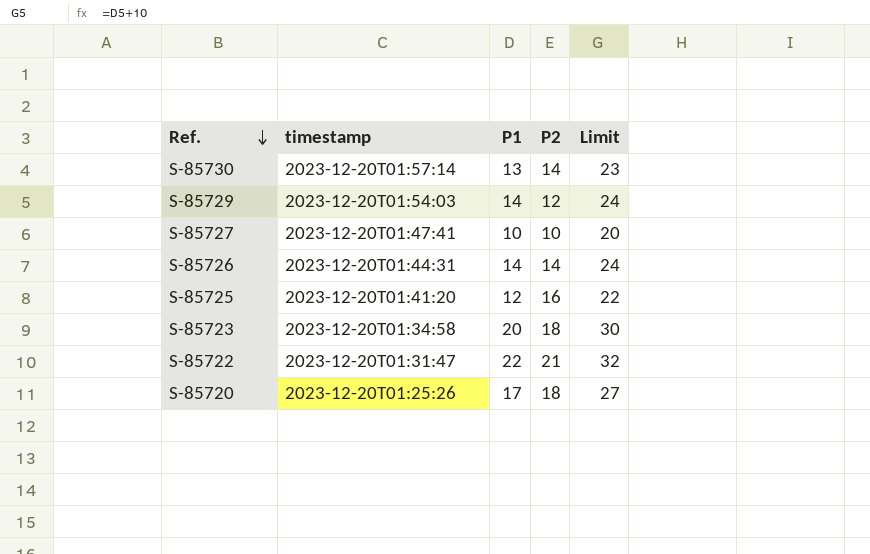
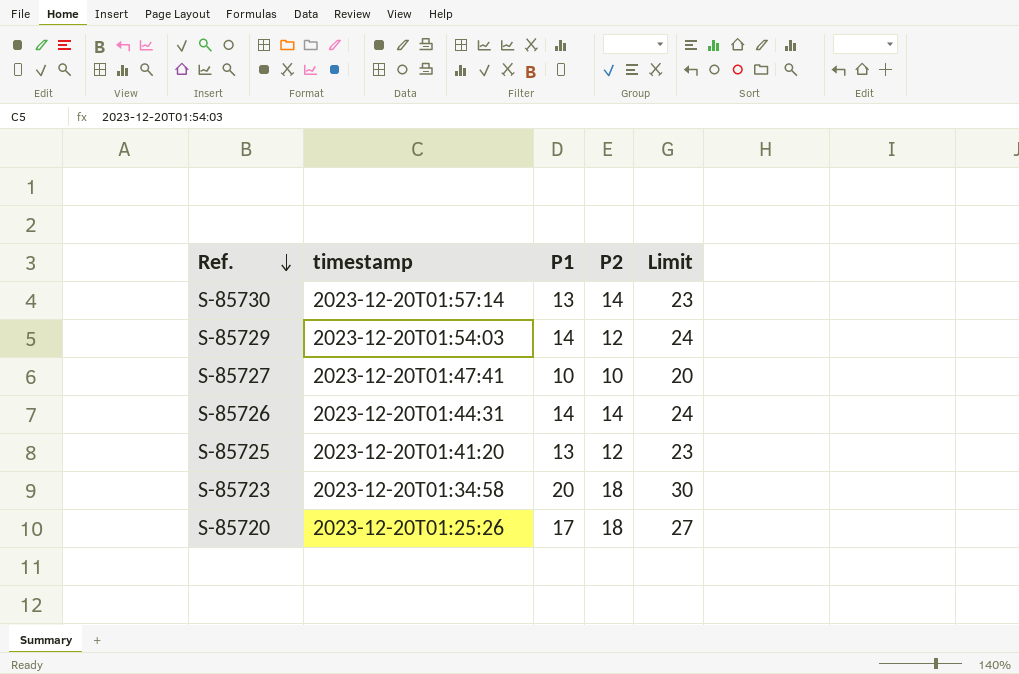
row S-85722: 2023-12-20T01:31:47 | 22 | 21 | 32 -> none
S-85725 | P1: 12 -> 13
S-85725 | P2: 16 -> 12
S-85725 | Limit: 22 -> 23

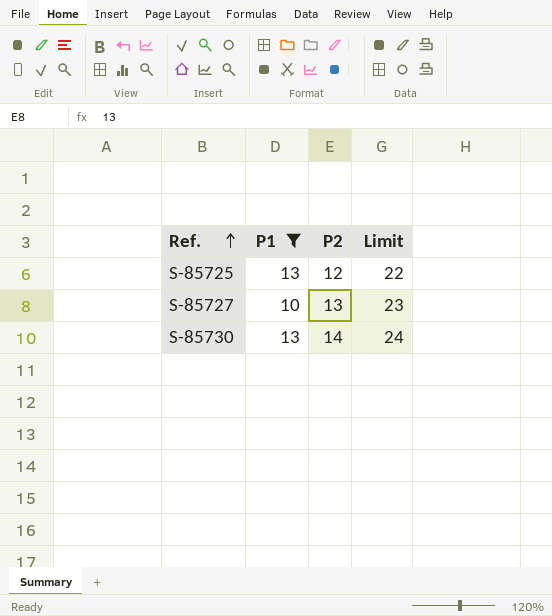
filter: none -> P1 <= 13
row order: Ref. descending -> Ref. ascending
column timestamp | position: 2 -> none
column Limit | formula: [P1] + 10 -> [P2] + 10
S-85727 | P2: 10 -> 13

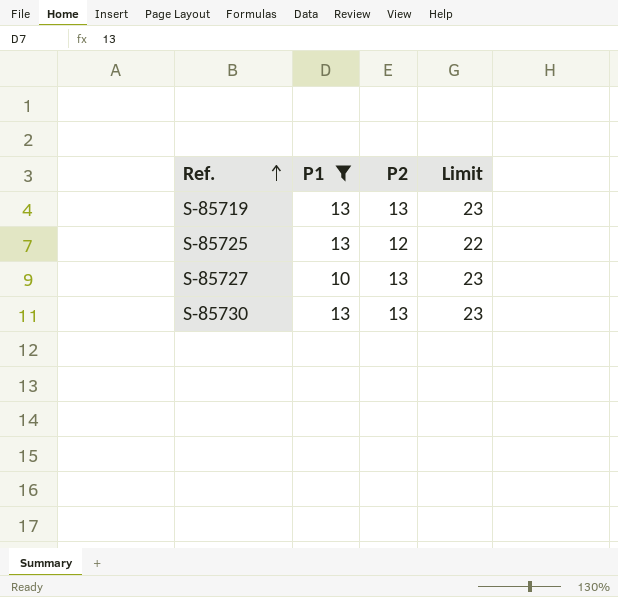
row S-85719: none -> 13 | 13 | 23
S-85730 | P2: 14 -> 13
S-85730 | Limit: 24 -> 23

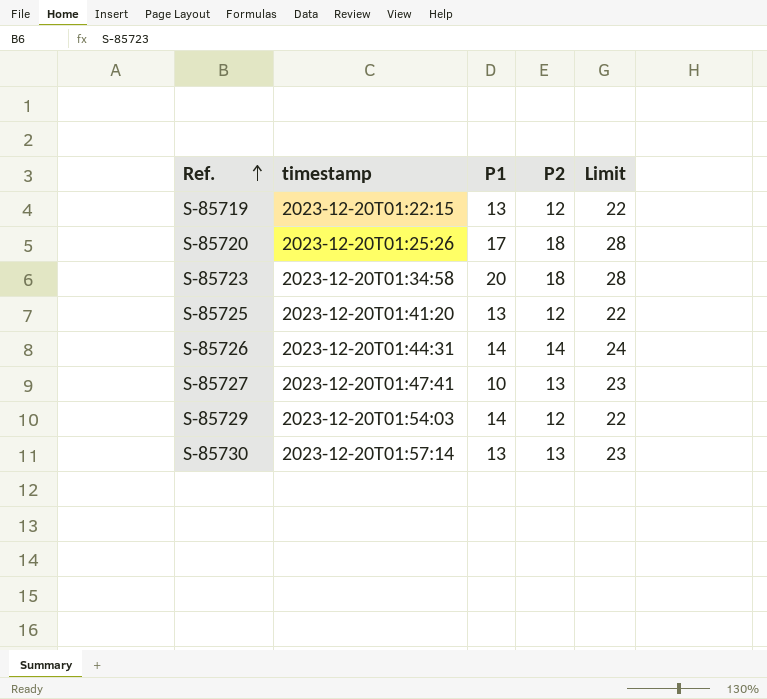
filter: P1 <= 13 -> none
column timestamp | position: none -> 2
S-85719 | P2: 13 -> 12
S-85719 | Limit: 23 -> 22

